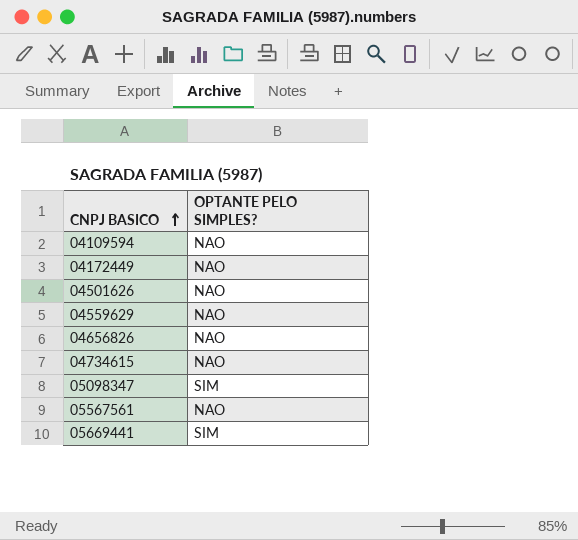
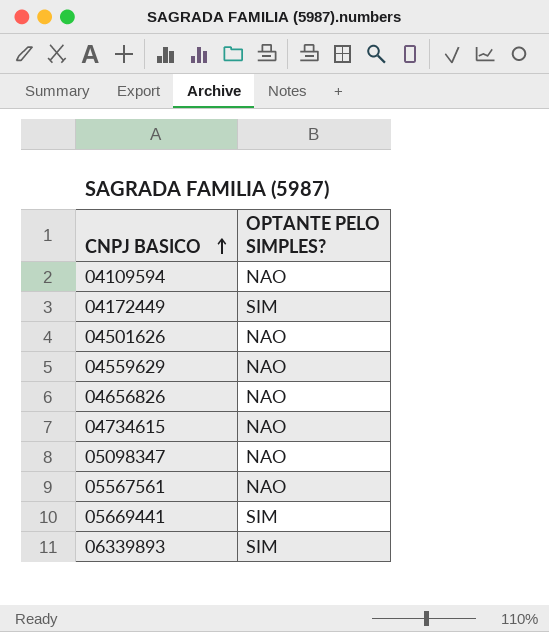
04172449 | OPTANTE PELO SIMPLES?: NAO -> SIM
05098347 | OPTANTE PELO SIMPLES?: SIM -> NAO
row 06339893: none -> SIM

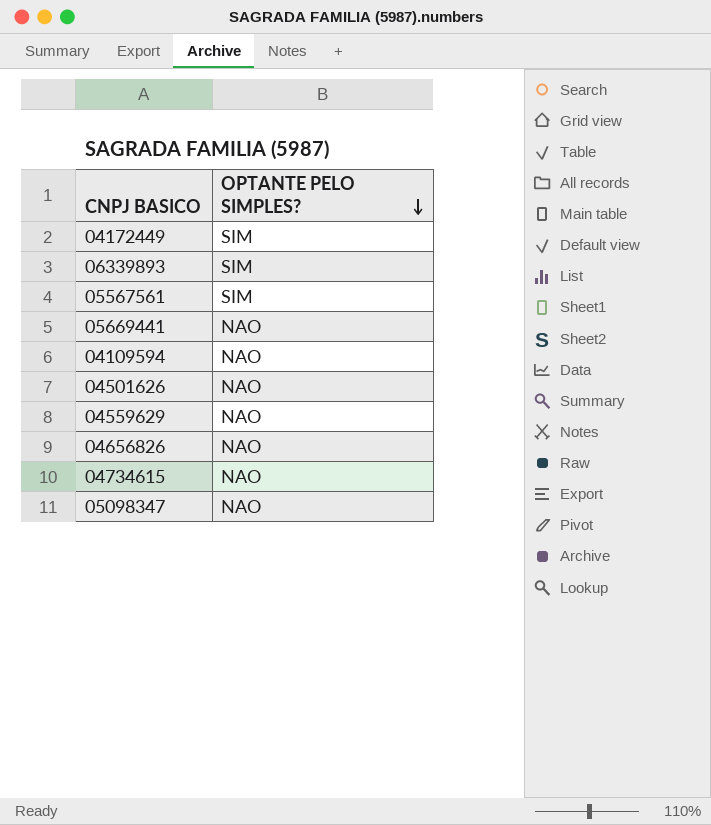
row order: CNPJ BASICO ascending -> OPTANTE PELO SIMPLES? descending
05567561 | OPTANTE PELO SIMPLES?: NAO -> SIM
05669441 | OPTANTE PELO SIMPLES?: SIM -> NAO

